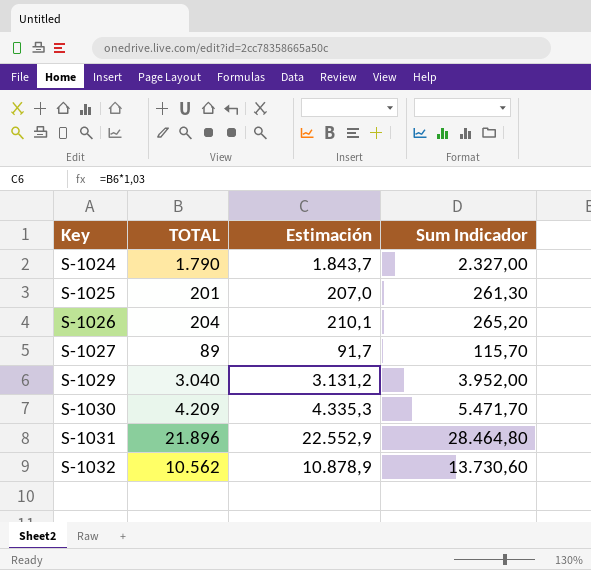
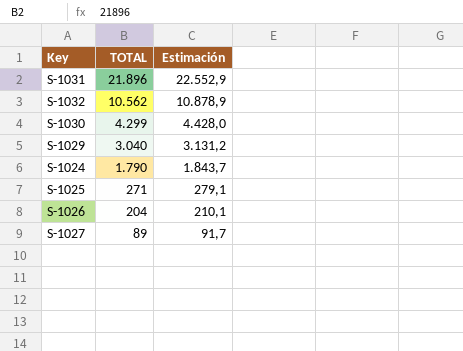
row order: Key ascending -> TOTAL descending
column Sum Indicador | formula: [TOTAL] * 1,3 -> none
S-1030 | TOTAL: 4.209 -> 4.299
S-1030 | Estimación: 4.335,3 -> 4.428,0
S-1025 | TOTAL: 201 -> 271
S-1025 | Estimación: 207,0 -> 279,1

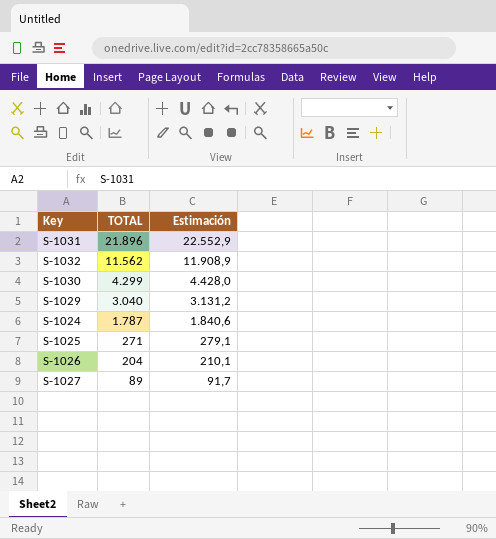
S-1032 | TOTAL: 10.562 -> 11.562
S-1032 | Estimación: 10.878,9 -> 11.908,9
S-1024 | TOTAL: 1.790 -> 1.787
S-1024 | Estimación: 1.843,7 -> 1.840,6

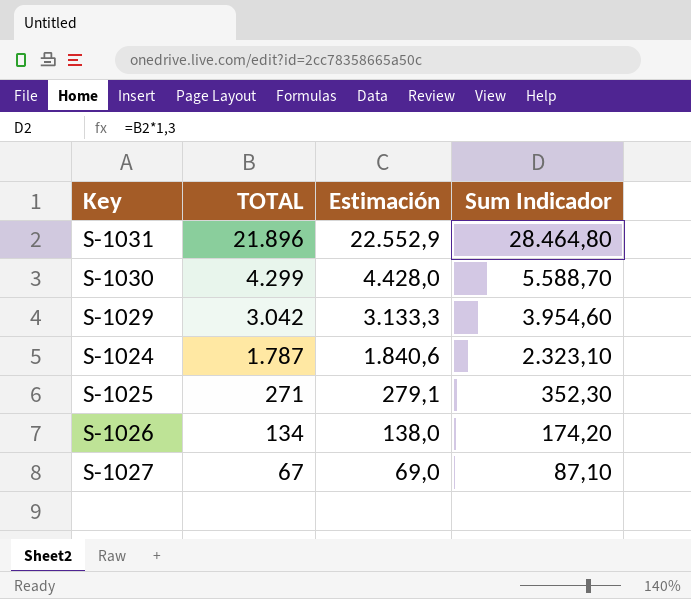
column Sum Indicador | formula: none -> [TOTAL] * 1,3
row S-1032: 11.562 | 11.908,9 -> none
S-1029 | TOTAL: 3.040 -> 3.042
S-1029 | Estimación: 3.131,2 -> 3.133,3
S-1026 | TOTAL: 204 -> 134
S-1026 | Estimación: 210,1 -> 138,0
S-1027 | TOTAL: 89 -> 67
S-1027 | Estimación: 91,7 -> 69,0

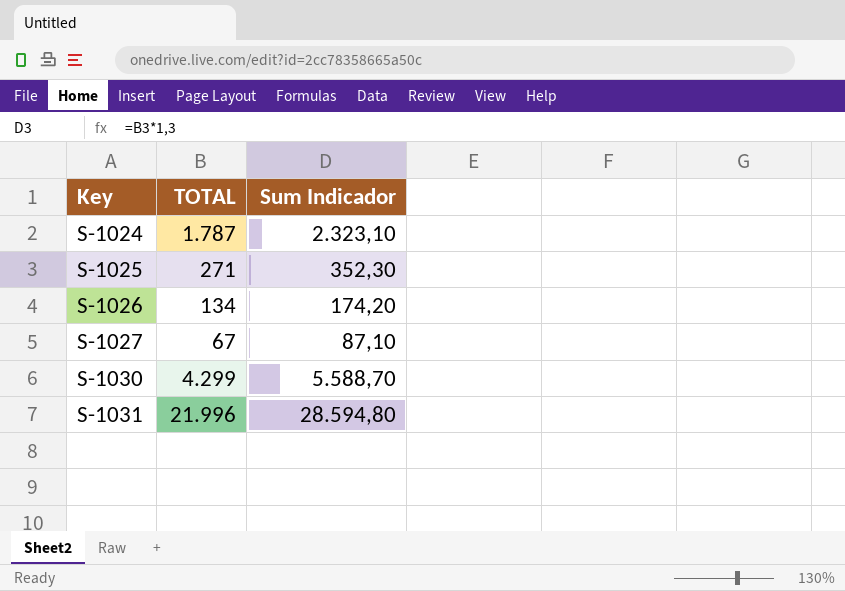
row order: TOTAL descending -> Key ascending
column Estimación | formula: [TOTAL] * 1,03 -> none
row S-1029: 3.042 | 3.133,3 | 3.954,60 -> none
S-1031 | TOTAL: 21.896 -> 21.996
S-1031 | Sum Indicador: 28.464,80 -> 28.594,80

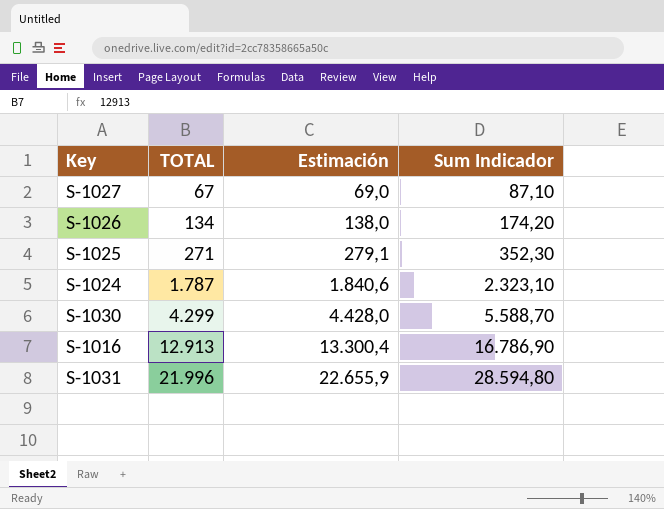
row order: Key ascending -> TOTAL ascending
column Estimación | formula: none -> [TOTAL] * 1,03
row S-1016: none -> 12.913 | 13.300,4 | 16.786,90

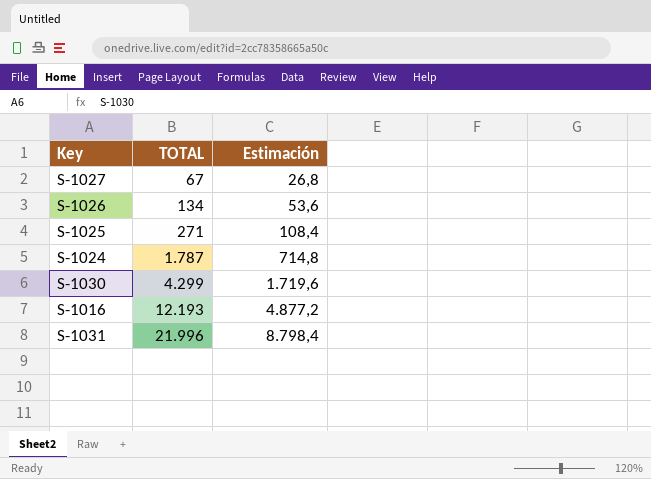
column Sum Indicador | formula: [TOTAL] * 1,3 -> none
column Estimación | formula: [TOTAL] * 1,03 -> [TOTAL] * 0,4
S-1016 | TOTAL: 12.913 -> 12.193

